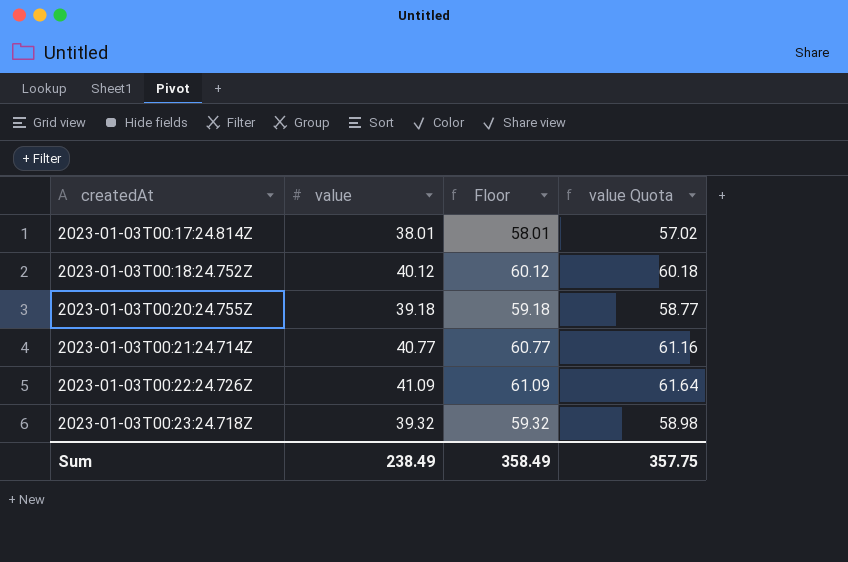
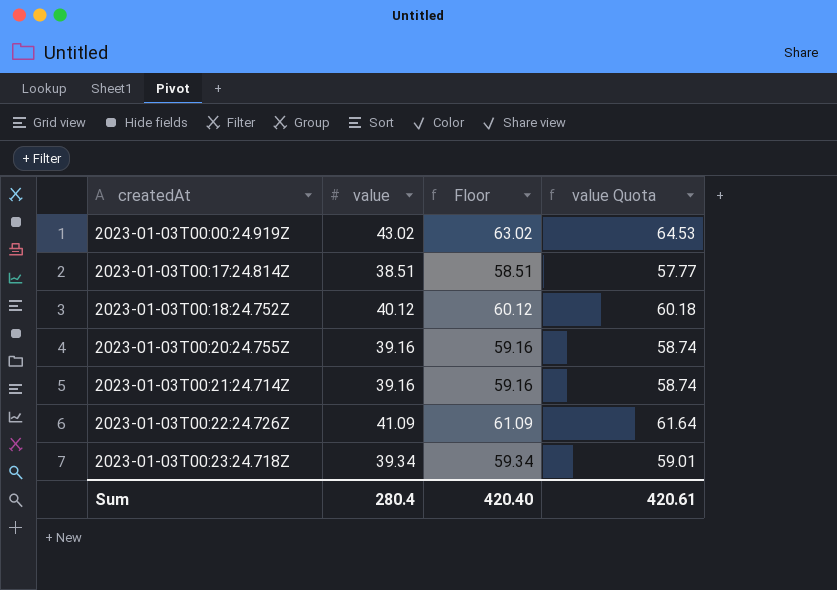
row 2023-01-03T00:00:24.919Z: none -> 43.02 | 63.02 | 64.53
2023-01-03T00:17:24.814Z | value: 38.01 -> 38.51
2023-01-03T00:17:24.814Z | Floor: 58.01 -> 58.51
2023-01-03T00:17:24.814Z | value Quota: 57.02 -> 57.77
2023-01-03T00:20:24.755Z | value: 39.18 -> 39.16
2023-01-03T00:20:24.755Z | Floor: 59.18 -> 59.16
2023-01-03T00:20:24.755Z | value Quota: 58.77 -> 58.74
2023-01-03T00:21:24.714Z | value: 40.77 -> 39.16
2023-01-03T00:21:24.714Z | Floor: 60.77 -> 59.16
2023-01-03T00:21:24.714Z | value Quota: 61.16 -> 58.74
2023-01-03T00:23:24.718Z | value: 39.32 -> 39.34
2023-01-03T00:23:24.718Z | Floor: 59.32 -> 59.34
2023-01-03T00:23:24.718Z | value Quota: 58.98 -> 59.01
Sum | value: 238.49 -> 280.4
Sum | Floor: 358.49 -> 420.40
Sum | value Quota: 357.75 -> 420.61

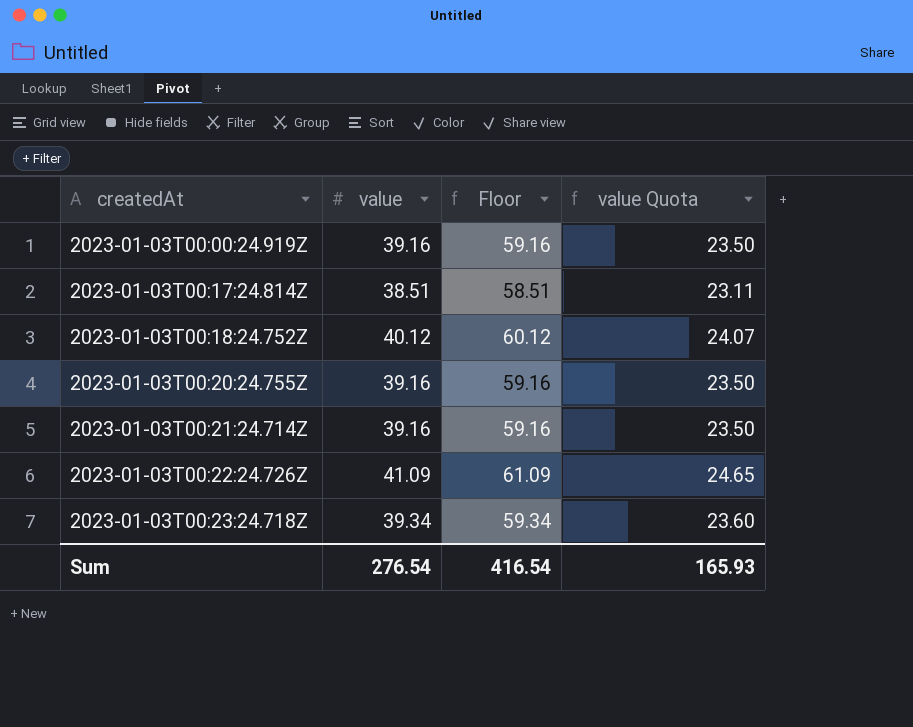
column value Quota | formula: [value] * 1.5 -> [value] * 0.6
2023-01-03T00:00:24.919Z | value: 43.02 -> 39.16
2023-01-03T00:00:24.919Z | Floor: 63.02 -> 59.16
Sum | value: 280.4 -> 276.54
Sum | Floor: 420.40 -> 416.54
Sum | value Quota: 420.61 -> 165.93

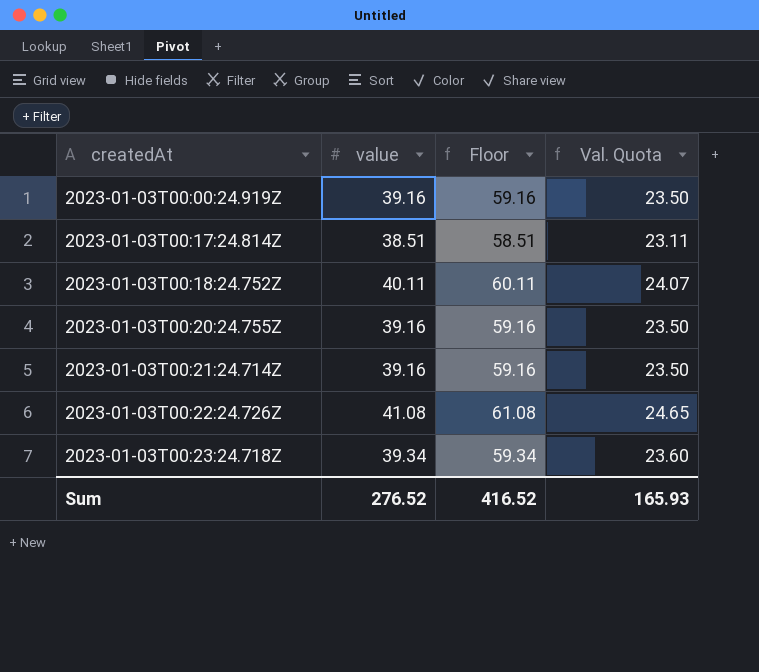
column name: value Quota -> Val. Quota
2023-01-03T00:18:24.752Z | value: 40.12 -> 40.11
2023-01-03T00:18:24.752Z | Floor: 60.12 -> 60.11
2023-01-03T00:22:24.726Z | value: 41.09 -> 41.08
2023-01-03T00:22:24.726Z | Floor: 61.09 -> 61.08
Sum | value: 276.54 -> 276.52
Sum | Floor: 416.54 -> 416.52

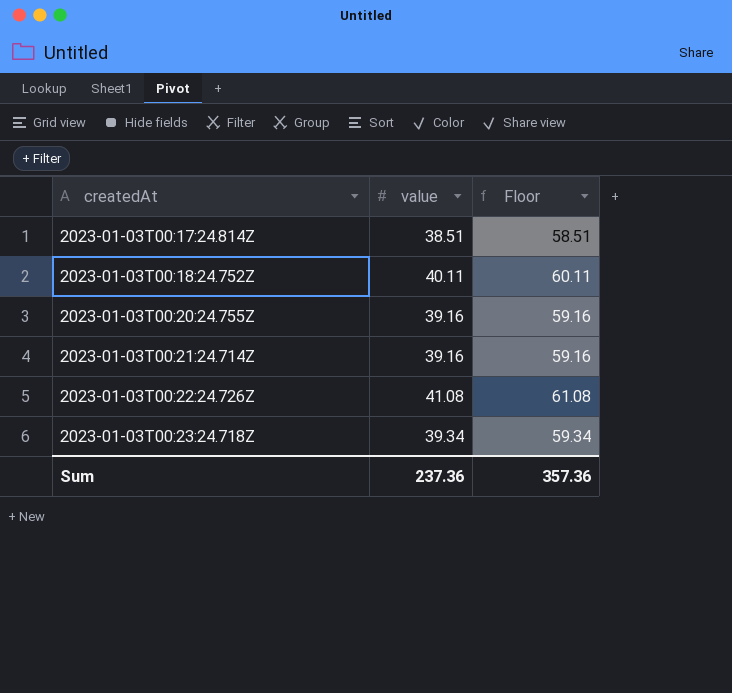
column Val. Quota | formula: [value] * 0.6 -> none
row 2023-01-03T00:00:24.919Z: 39.16 | 59.16 | 23.50 -> none
Sum | value: 276.52 -> 237.36
Sum | Floor: 416.52 -> 357.36

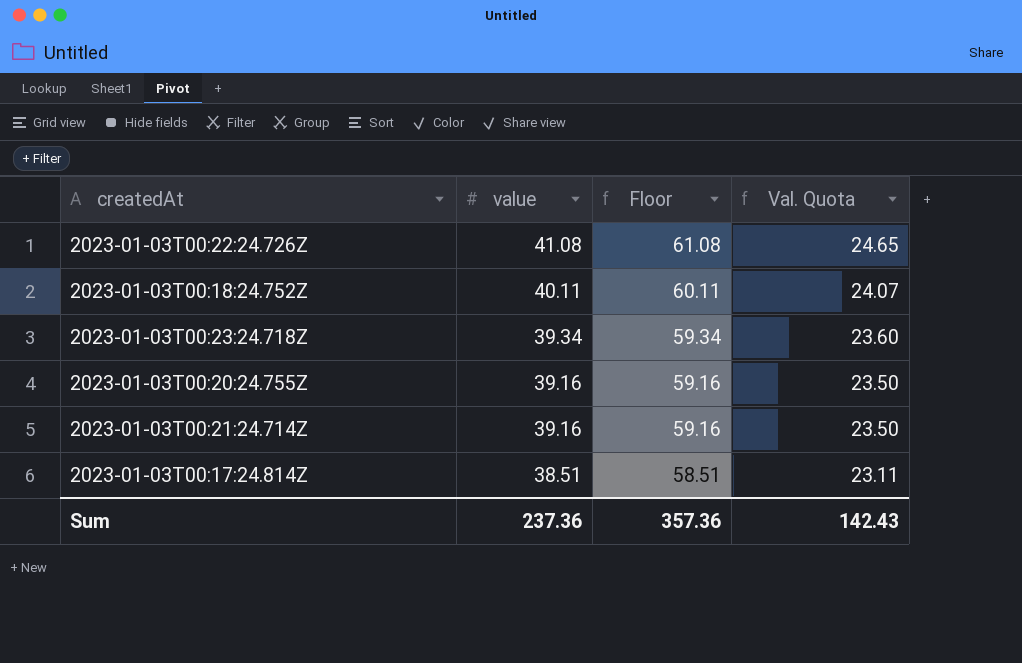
row order: createdAt ascending -> value descending
column Val. Quota | formula: none -> [value] * 0.6

